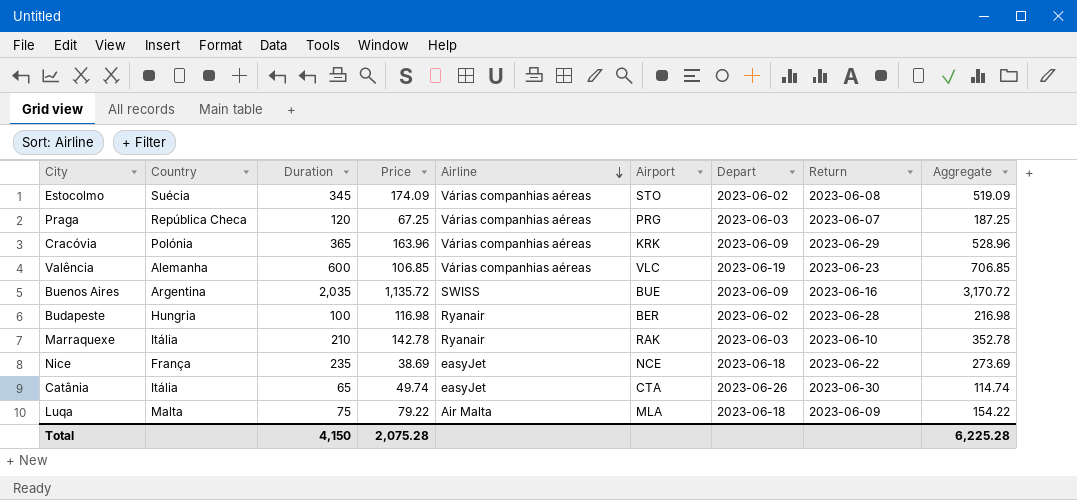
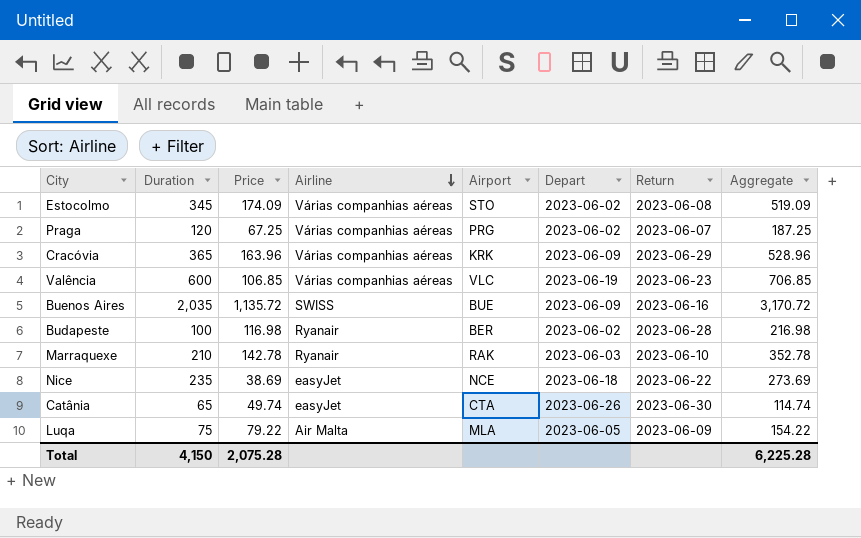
column Country | position: 2 -> none
Praga | Depart: 2023-06-03 -> 2023-06-02
Luqa | Depart: 2023-06-18 -> 2023-06-05

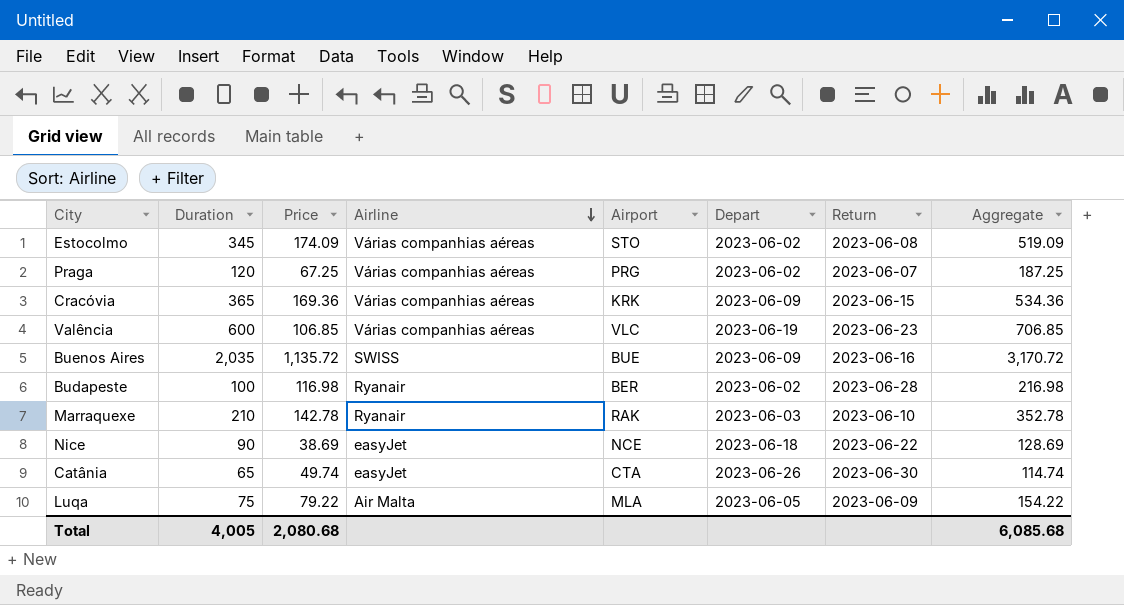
Cracóvia | Price: 163.96 -> 169.36
Cracóvia | Return: 2023-06-29 -> 2023-06-15
Cracóvia | Aggregate: 528.96 -> 534.36
Nice | Duration: 235 -> 90
Nice | Aggregate: 273.69 -> 128.69
Total | Duration: 4,150 -> 4,005
Total | Price: 2,075.28 -> 2,080.68
Total | Aggregate: 6,225.28 -> 6,085.68

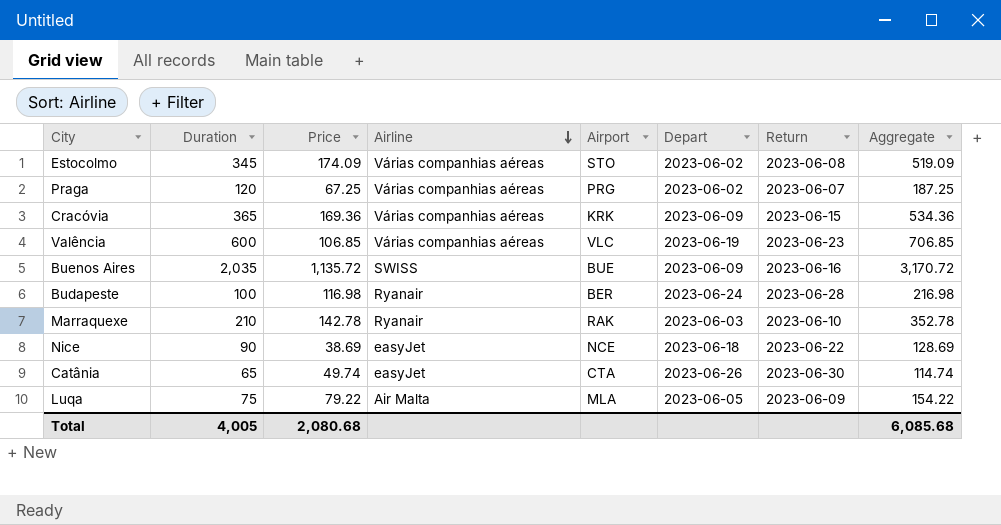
Budapeste | Depart: 2023-06-02 -> 2023-06-24

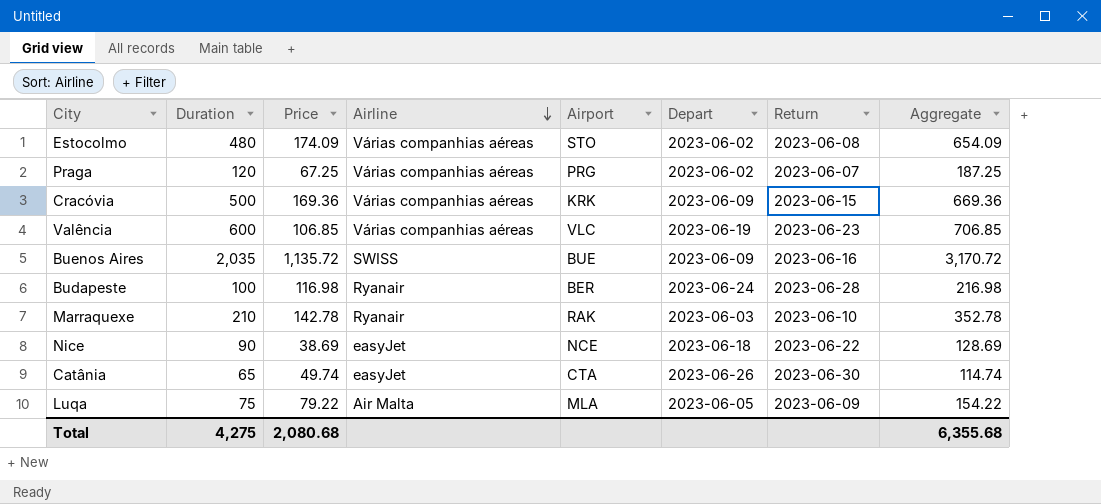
Estocolmo | Duration: 345 -> 480
Estocolmo | Aggregate: 519.09 -> 654.09
Cracóvia | Duration: 365 -> 500
Cracóvia | Aggregate: 534.36 -> 669.36
Total | Duration: 4,005 -> 4,275
Total | Aggregate: 6,085.68 -> 6,355.68

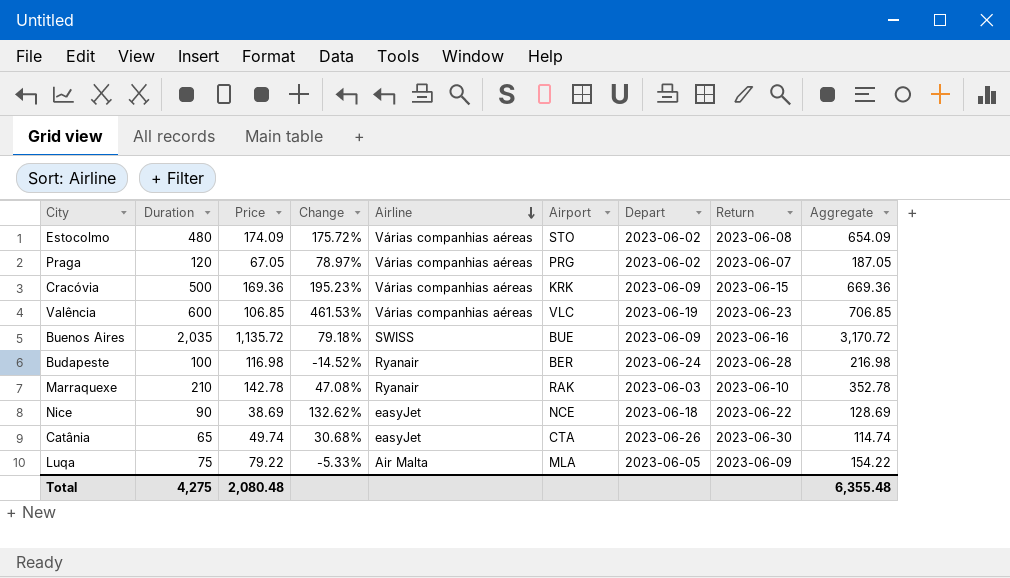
column Change | formula: none -> ([Duration] - [Price]) / [Price]
Praga | Price: 67.25 -> 67.05
Praga | Aggregate: 187.25 -> 187.05
Total | Price: 2,080.68 -> 2,080.48
Total | Aggregate: 6,355.68 -> 6,355.48

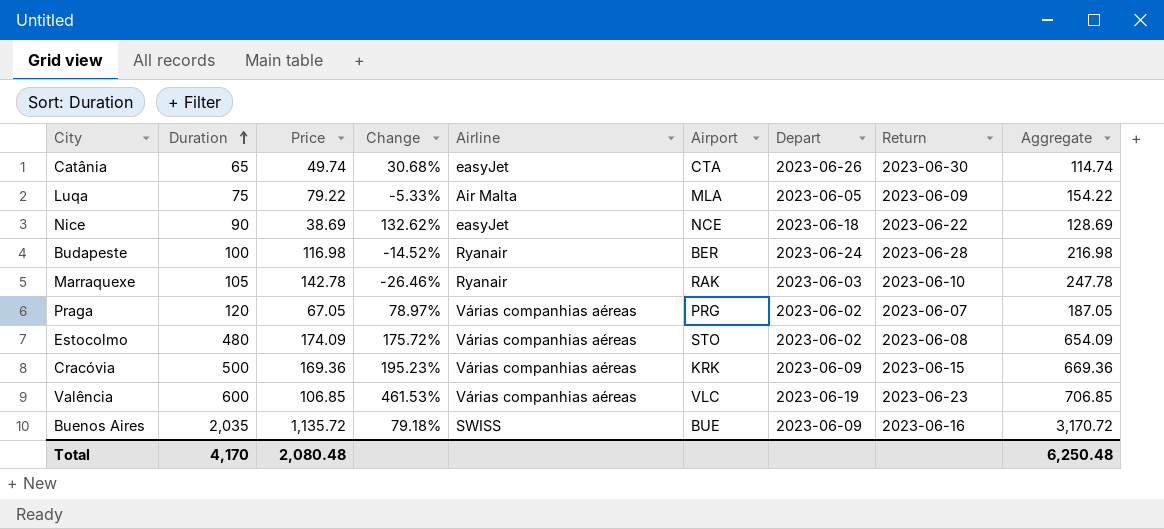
row order: Airline descending -> Duration ascending
Marraquexe | Duration: 210 -> 105
Marraquexe | Change: 47.08% -> -26.46%
Marraquexe | Aggregate: 352.78 -> 247.78
Total | Duration: 4,275 -> 4,170
Total | Aggregate: 6,355.48 -> 6,250.48

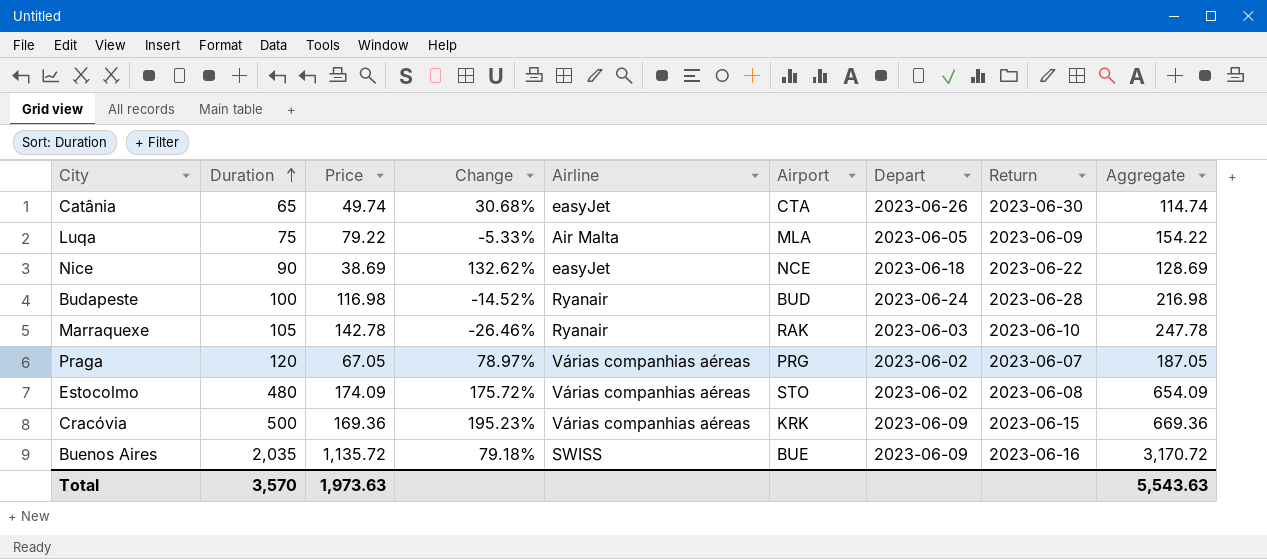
row Valência: 600 | 106.85 | 461.53% | Várias companhias aéreas | VLC | 2023-06-19 | 2023-06-23 | 706.85 -> none
Budapeste | Airport: BER -> BUD
Total | Duration: 4,170 -> 3,570
Total | Price: 2,080.48 -> 1,973.63
Total | Aggregate: 6,250.48 -> 5,543.63

